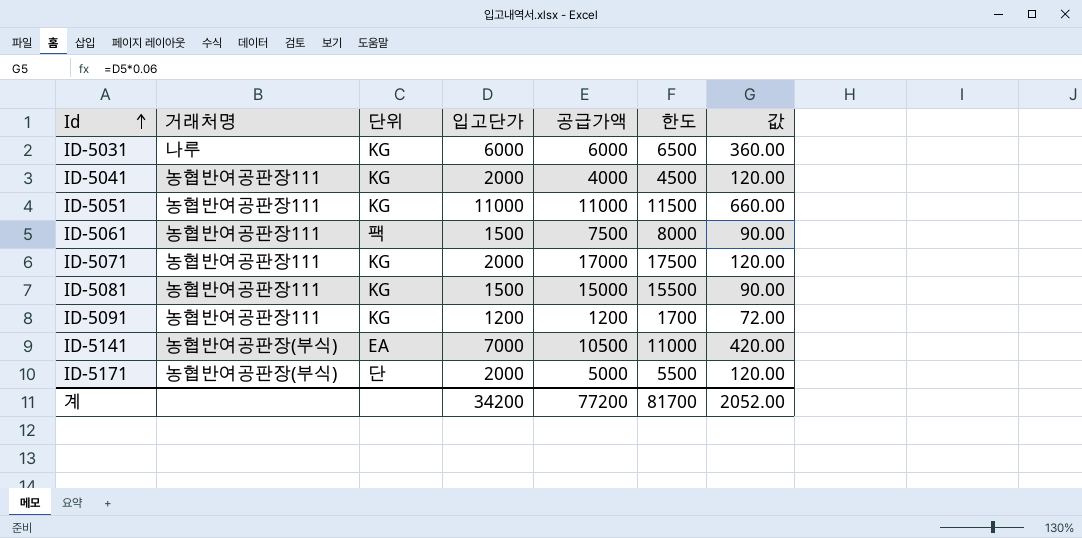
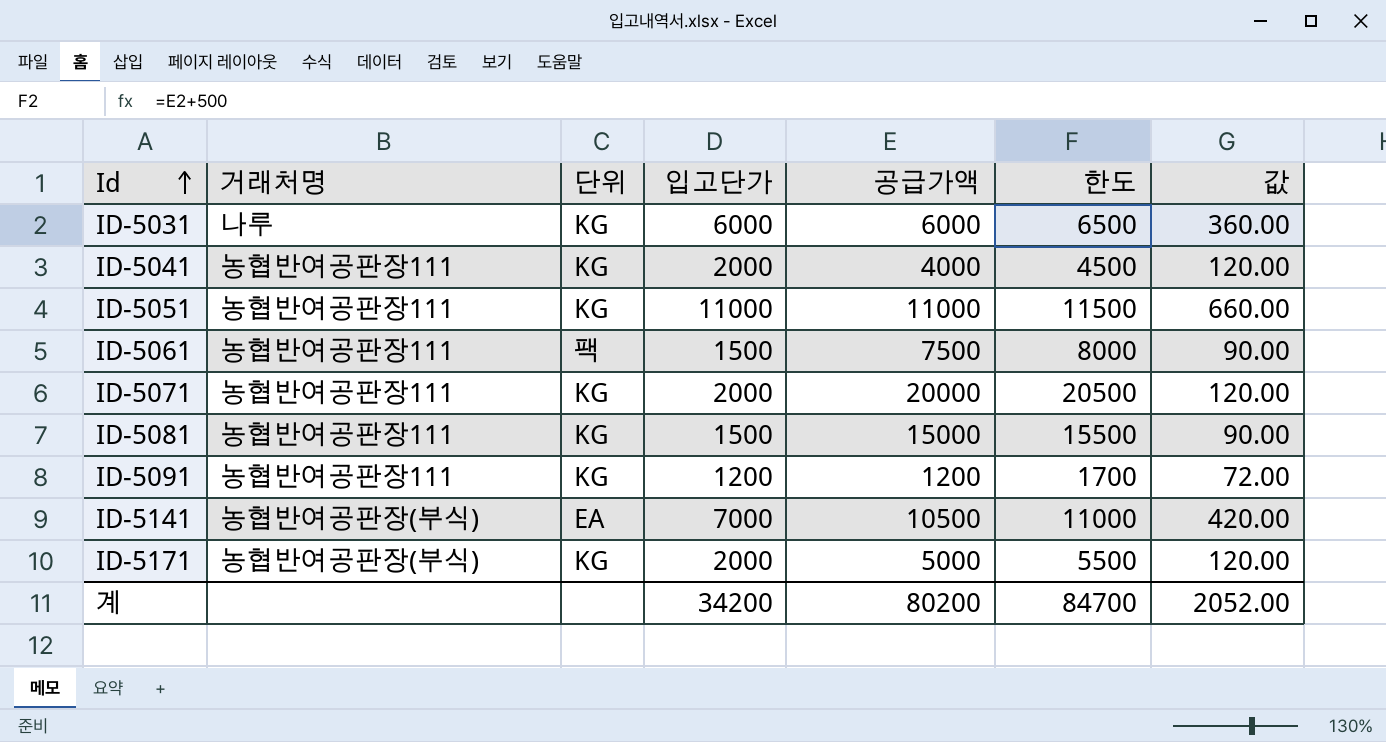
ID-5071 | 공급가액: 17000 -> 20000
ID-5071 | 한도: 17500 -> 20500
ID-5171 | 단위: 단 -> KG
계 | 공급가액: 77200 -> 80200
계 | 한도: 81700 -> 84700

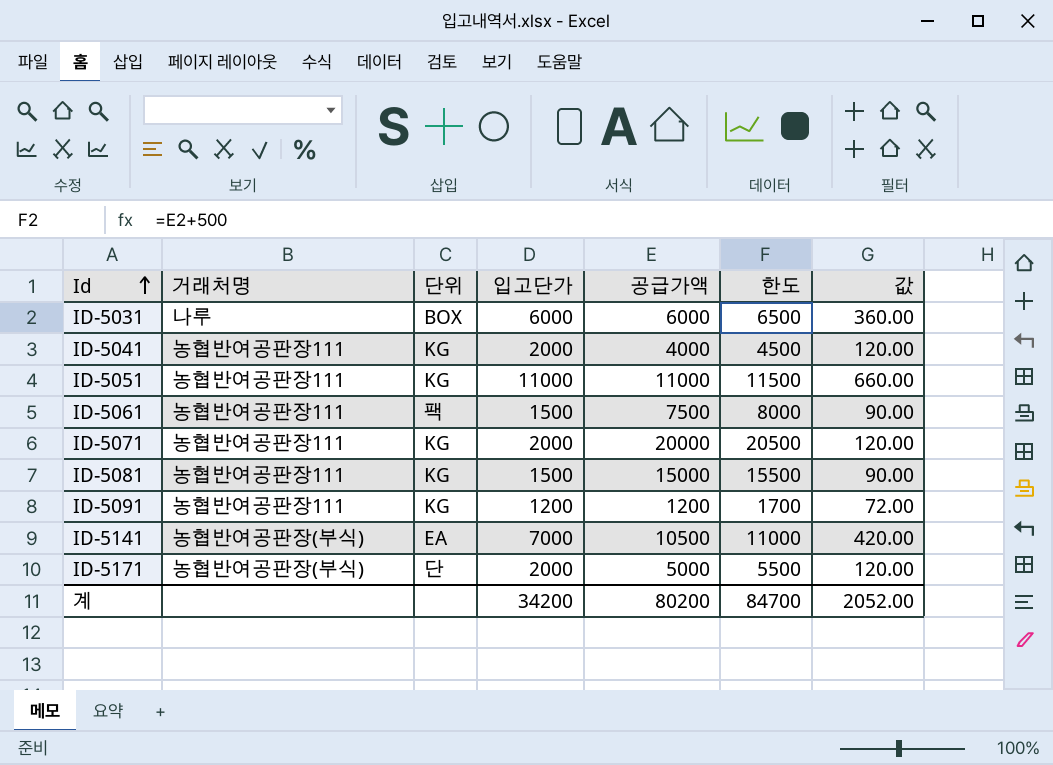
ID-5031 | 단위: KG -> BOX
ID-5171 | 단위: KG -> 단

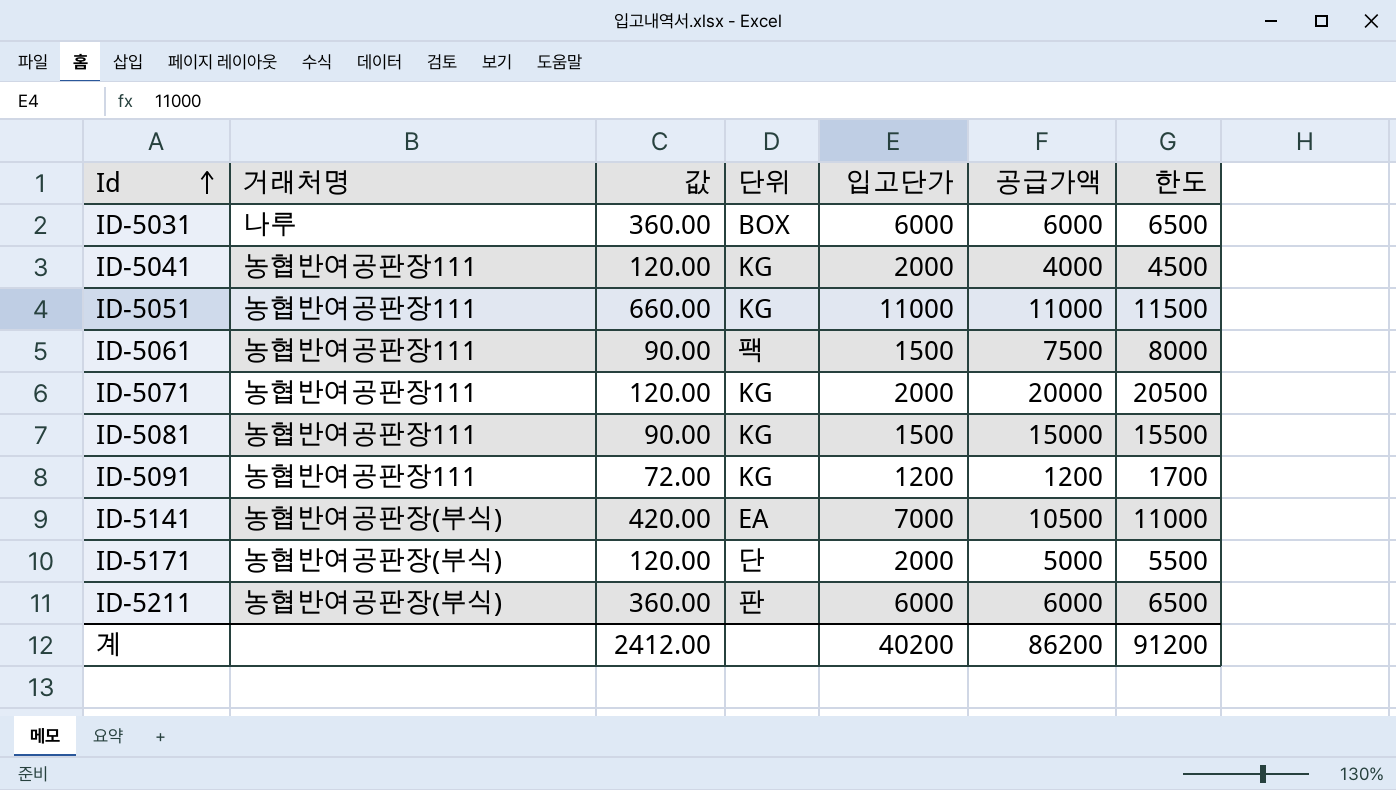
column 값 | position: 7 -> 3
row ID-5211: none -> 농협반여공판장(부식) | 360.00 | 판 | 6000 | 6000 | 6500
계 | 값: 2052.00 -> 2412.00
계 | 입고단가: 34200 -> 40200
계 | 공급가액: 80200 -> 86200
계 | 한도: 84700 -> 91200

